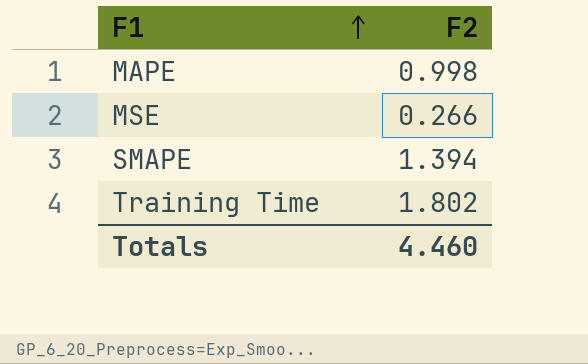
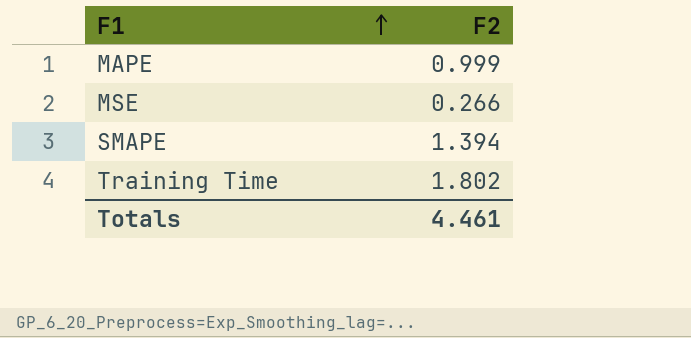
MAPE | F2: 0.998 -> 0.999
Totals | F2: 4.460 -> 4.461

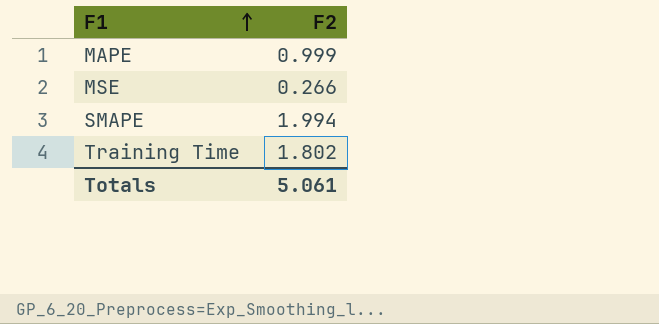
SMAPE | F2: 1.394 -> 1.994
Totals | F2: 4.461 -> 5.061

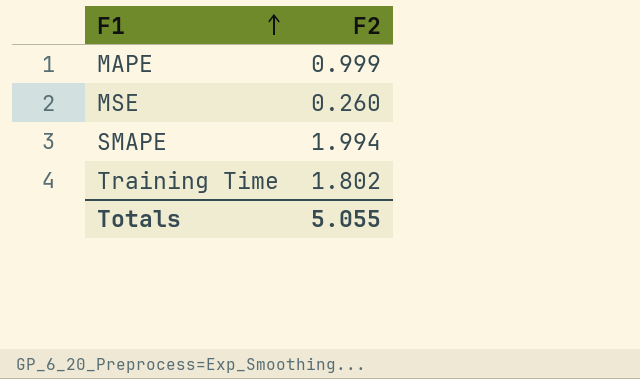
MSE | F2: 0.266 -> 0.260
Totals | F2: 5.061 -> 5.055

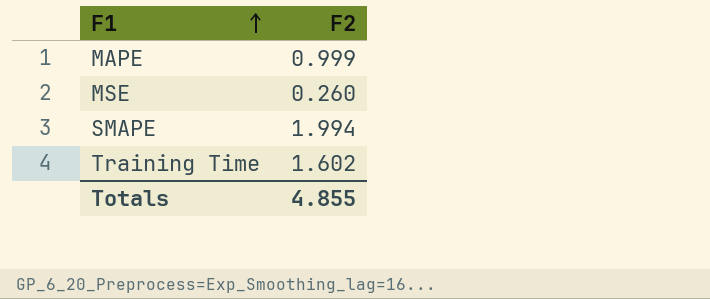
Training Time | F2: 1.802 -> 1.602
Totals | F2: 5.055 -> 4.855

